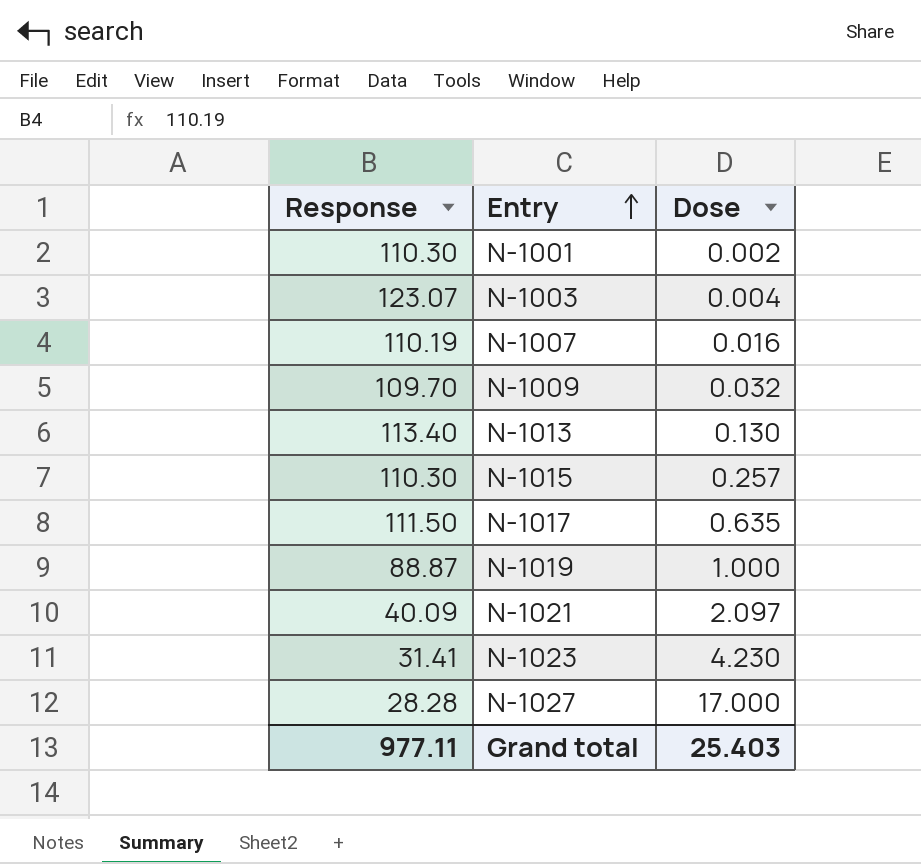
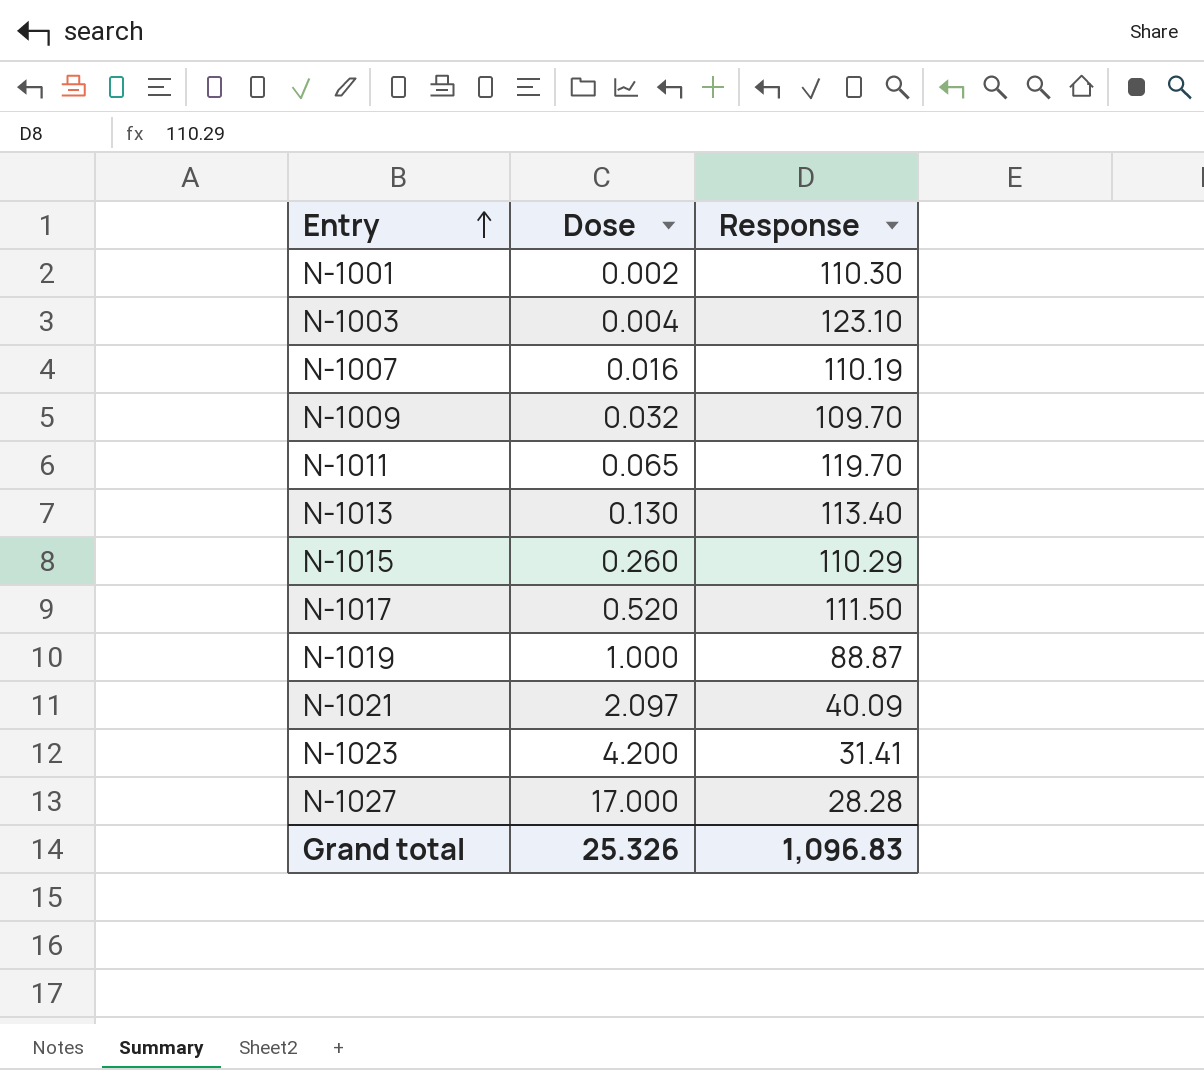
column Response | position: 1 -> 3
N-1003 | Response: 123.07 -> 123.10
row N-1011: none -> 0.065 | 119.70
N-1015 | Dose: 0.257 -> 0.260
N-1015 | Response: 110.30 -> 110.29
N-1017 | Dose: 0.635 -> 0.520
N-1023 | Dose: 4.230 -> 4.200
Grand total | Dose: 25.403 -> 25.326
Grand total | Response: 977.11 -> 1,096.83

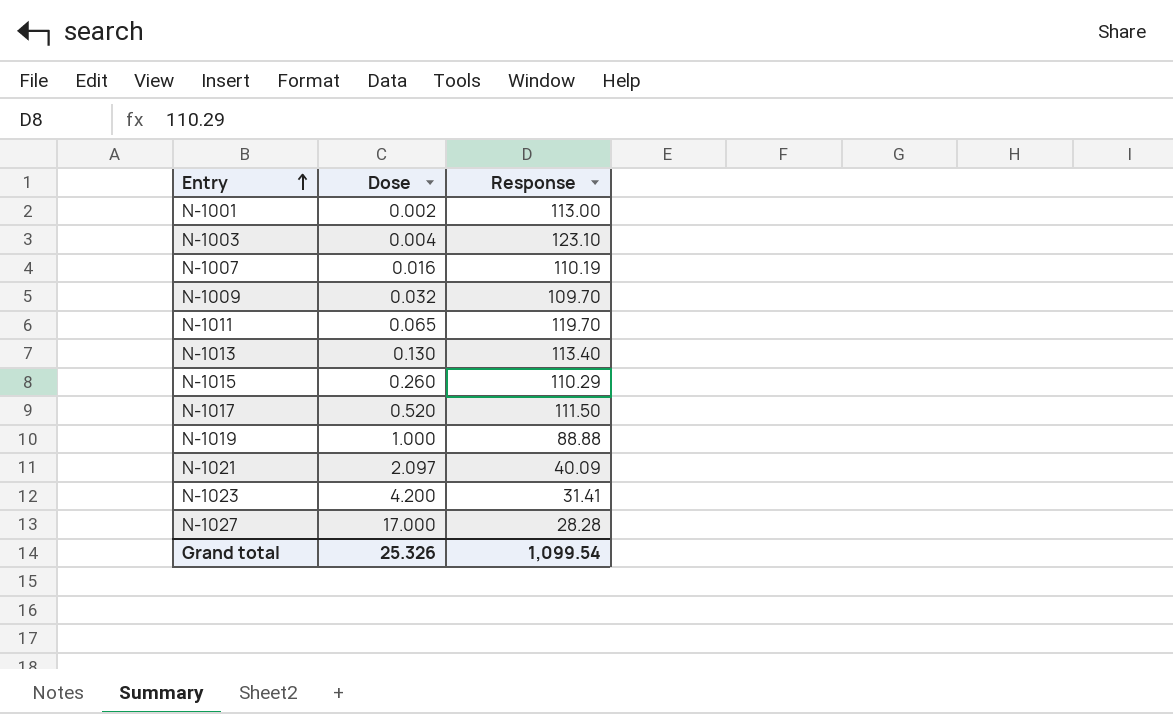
N-1001 | Response: 110.30 -> 113.00
N-1019 | Response: 88.87 -> 88.88
Grand total | Response: 1,096.83 -> 1,099.54

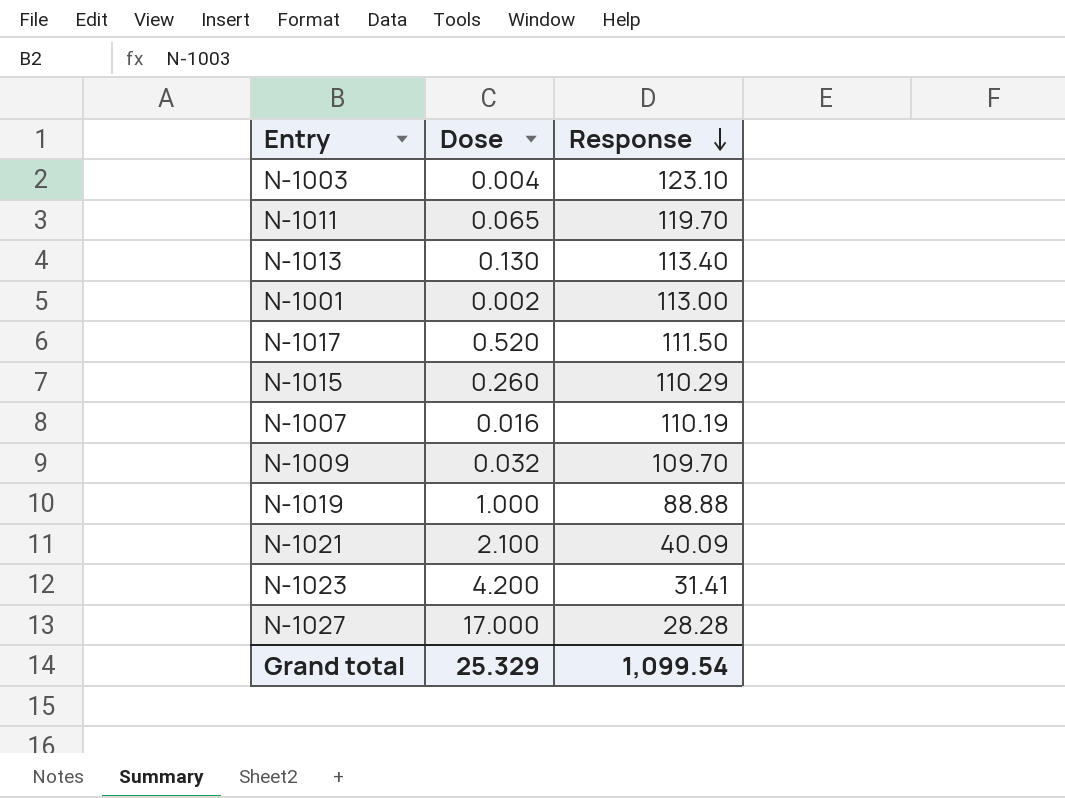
row order: Entry ascending -> Response descending
N-1021 | Dose: 2.097 -> 2.100
Grand total | Dose: 25.326 -> 25.329

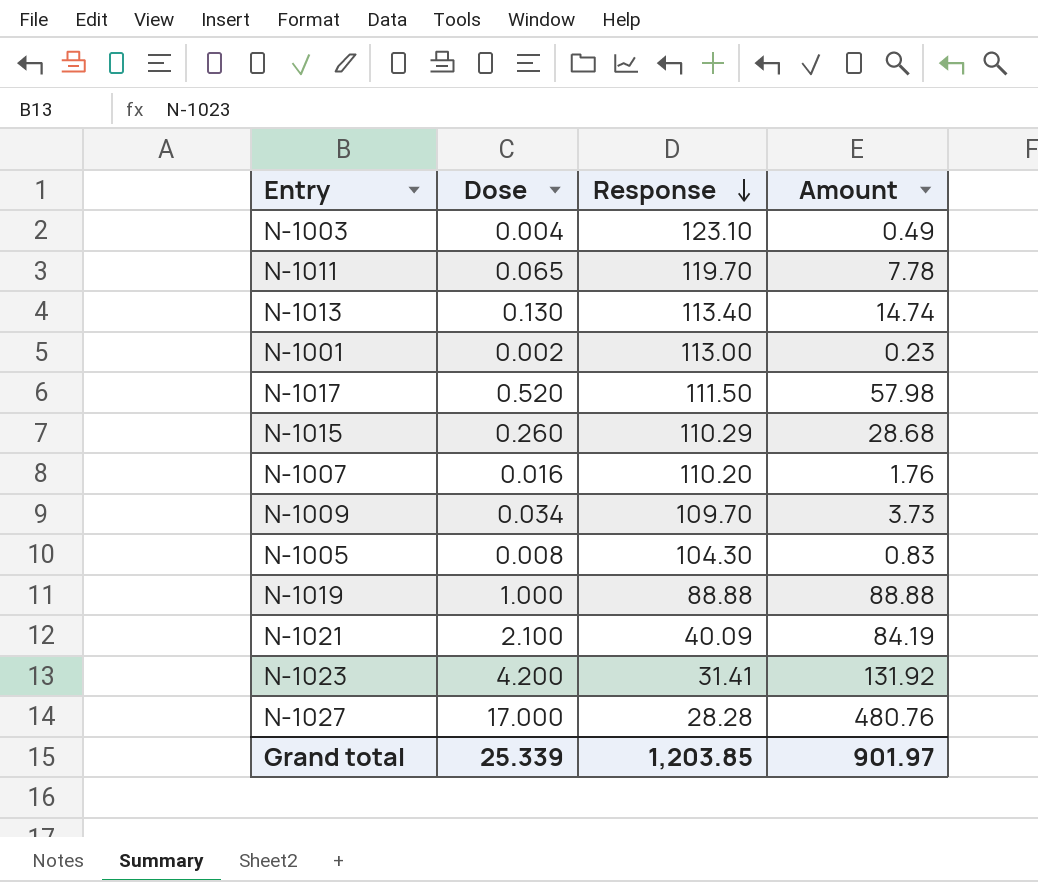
column Amount | formula: none -> [Dose] * [Response]
N-1007 | Response: 110.19 -> 110.20
N-1009 | Dose: 0.032 -> 0.034
row N-1005: none -> 0.008 | 104.30 | 0.83
Grand total | Dose: 25.329 -> 25.339
Grand total | Response: 1,099.54 -> 1,203.85

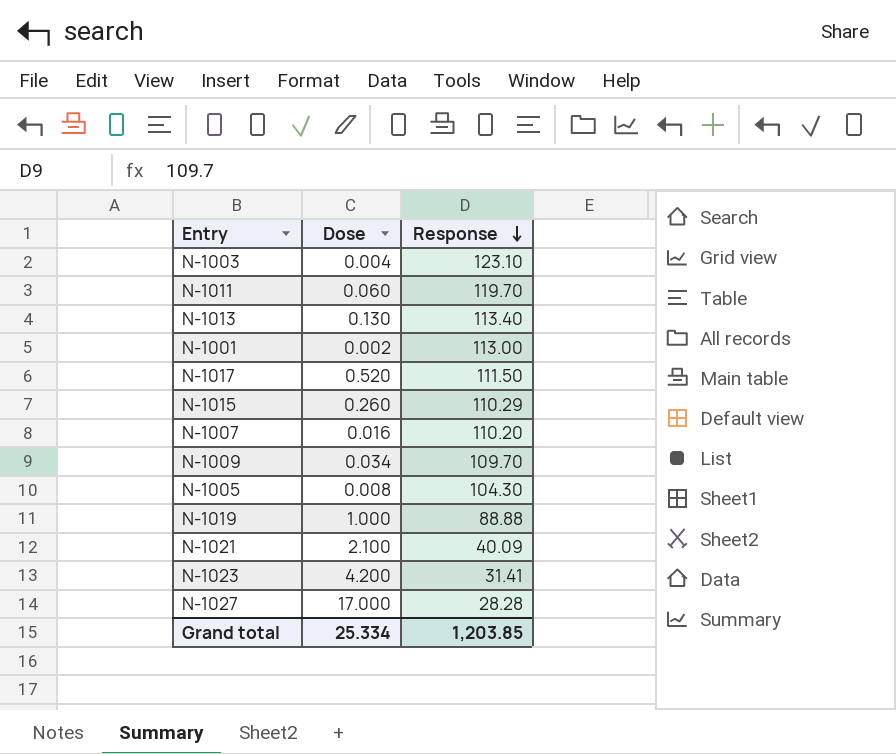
column Amount | formula: [Dose] * [Response] -> none
N-1011 | Dose: 0.065 -> 0.060
Grand total | Dose: 25.339 -> 25.334

